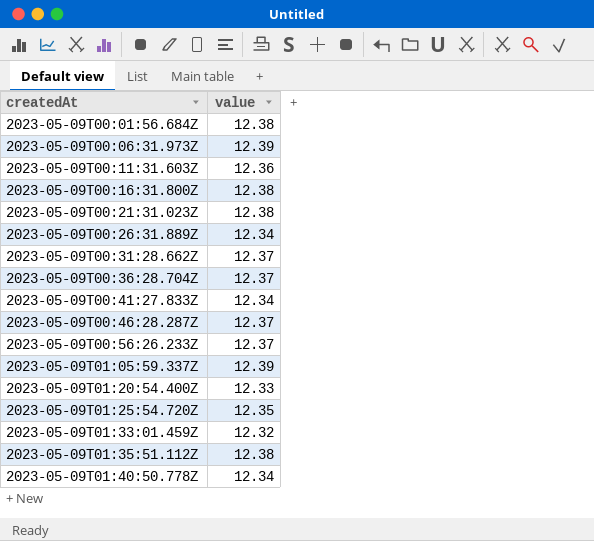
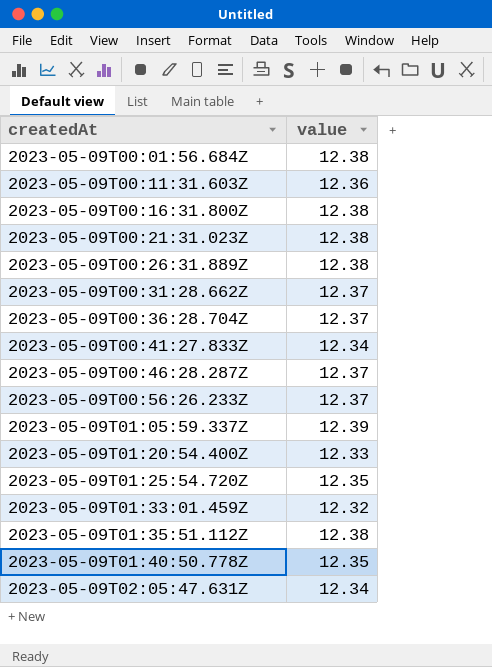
row 2023-05-09T00:06:31.973Z: 12.39 -> none
2023-05-09T00:26:31.889Z | value: 12.34 -> 12.38
2023-05-09T01:40:50.778Z | value: 12.34 -> 12.35
row 2023-05-09T02:05:47.631Z: none -> 12.34

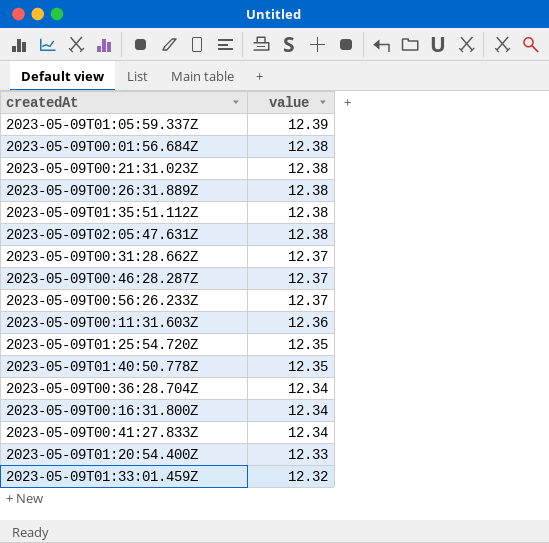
row order: createdAt ascending -> value descending
2023-05-09T02:05:47.631Z | value: 12.34 -> 12.38
2023-05-09T00:36:28.704Z | value: 12.37 -> 12.34
2023-05-09T00:16:31.800Z | value: 12.38 -> 12.34

